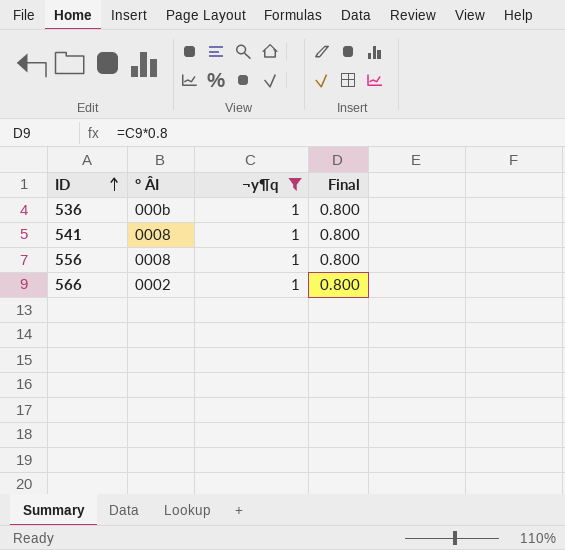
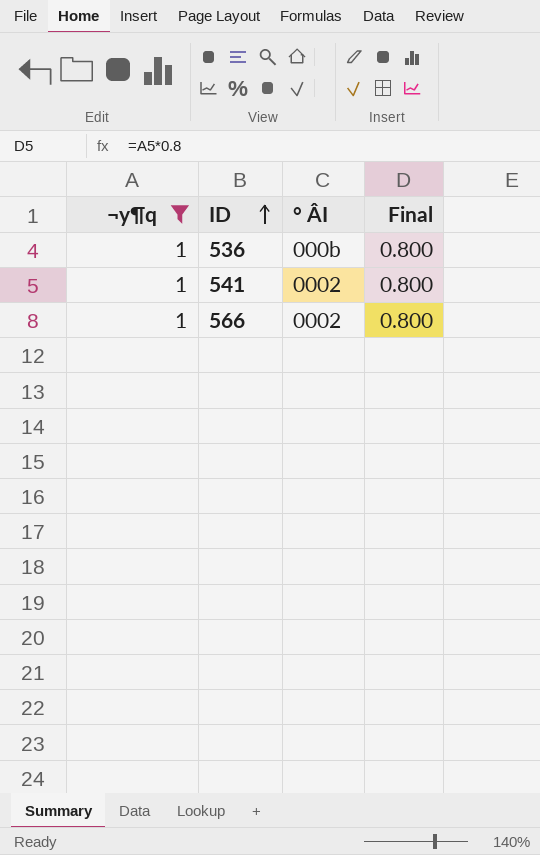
column ¬y¶q | position: 3 -> 1
row 556: 0008 | 1 | 0.800 -> none
541 | ° ÂI: 0008 -> 0002

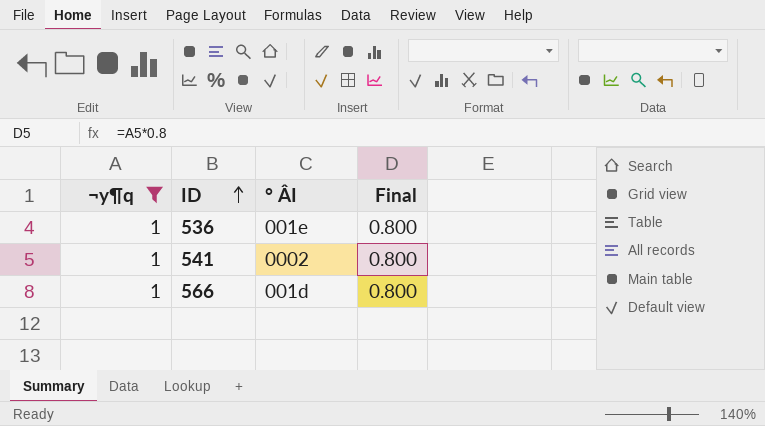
536 | ° ÂI: 000b -> 001e
566 | ° ÂI: 0002 -> 001d

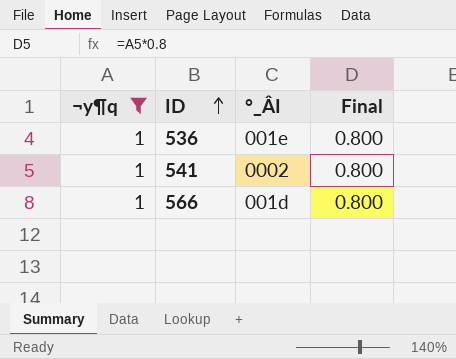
column name: ° ÂI -> °_ÂI

